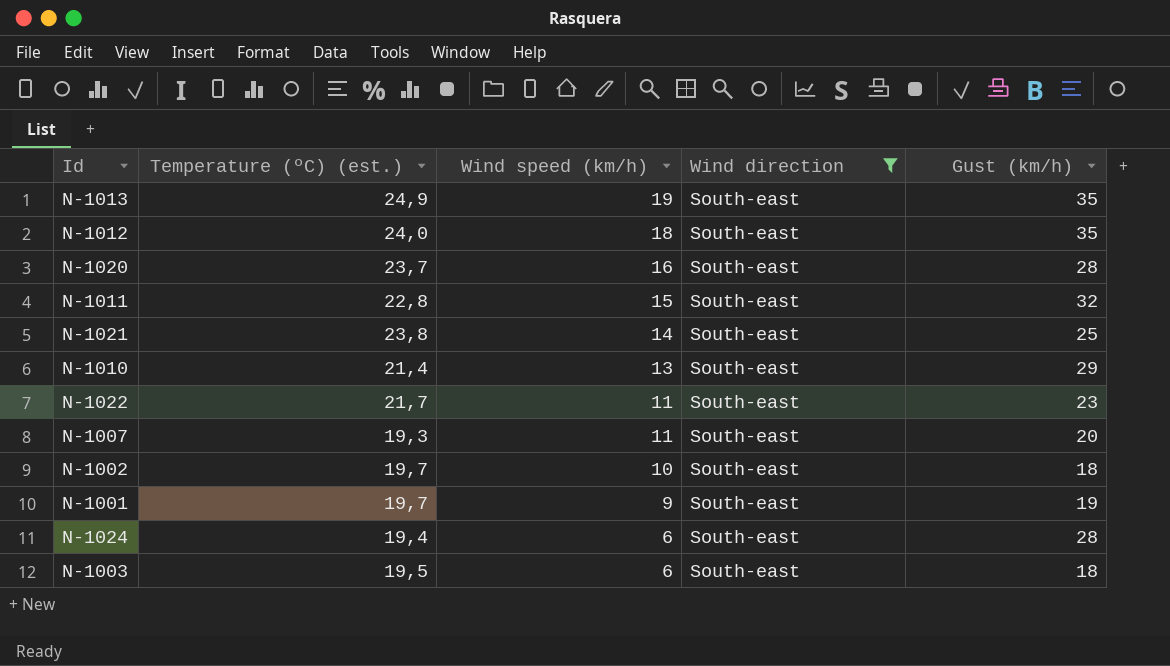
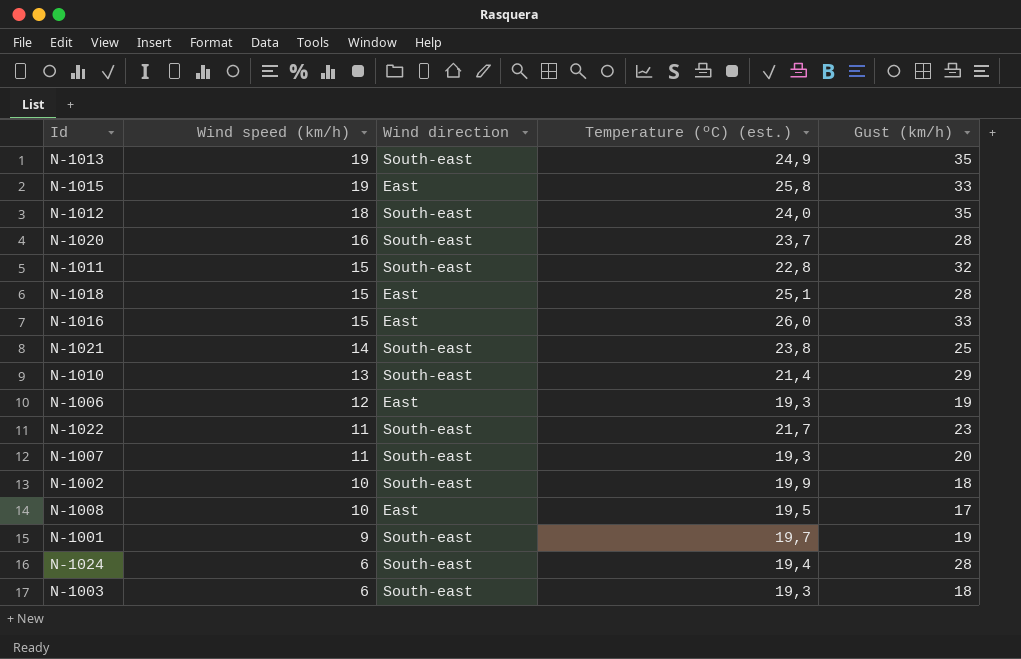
filter: Wind direction = South-east -> none
column Temperature (ºC) (est.) | position: 2 -> 4
N-1002 | Temperature (ºC) (est.): 19,7 -> 19,9
N-1003 | Temperature (ºC) (est.): 19,5 -> 19,3

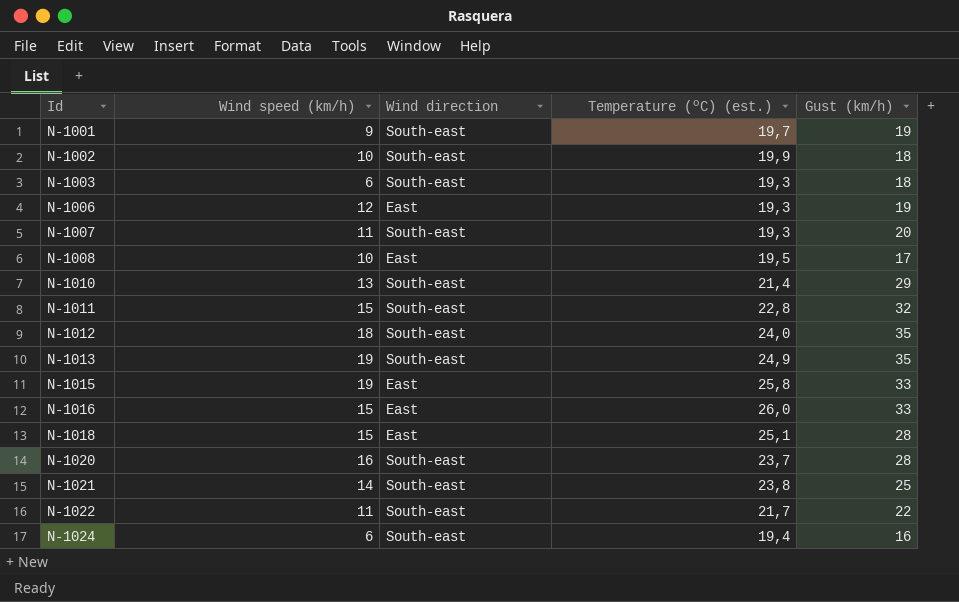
row order: Wind speed (km/h) descending -> Id ascending
N-1022 | Gust (km/h): 23 -> 22
N-1024 | Gust (km/h): 28 -> 16

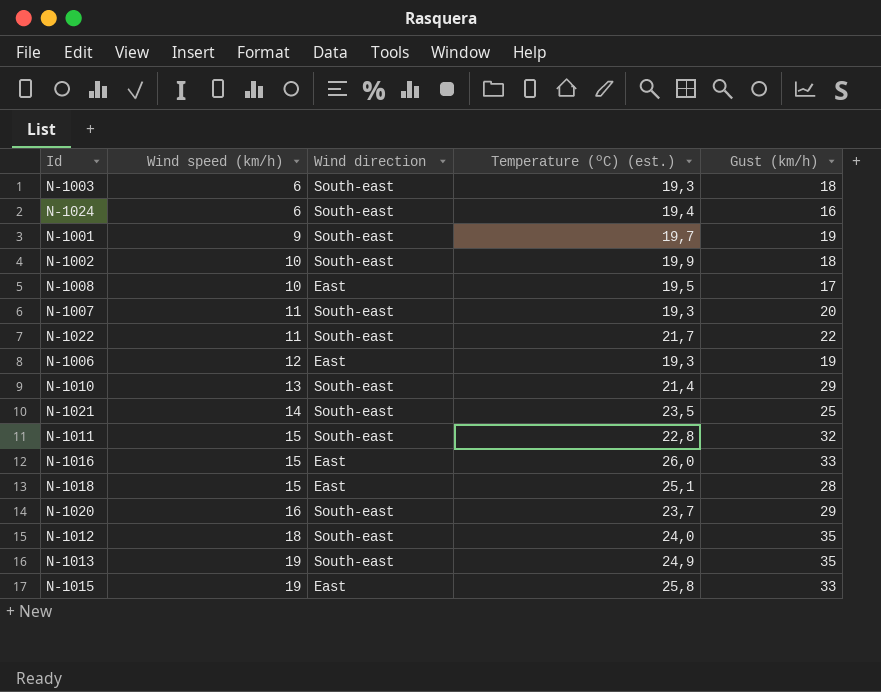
row order: Id ascending -> Wind speed (km/h) ascending
N-1021 | Temperature (ºC) (est.): 23,8 -> 23,5
N-1020 | Gust (km/h): 28 -> 29

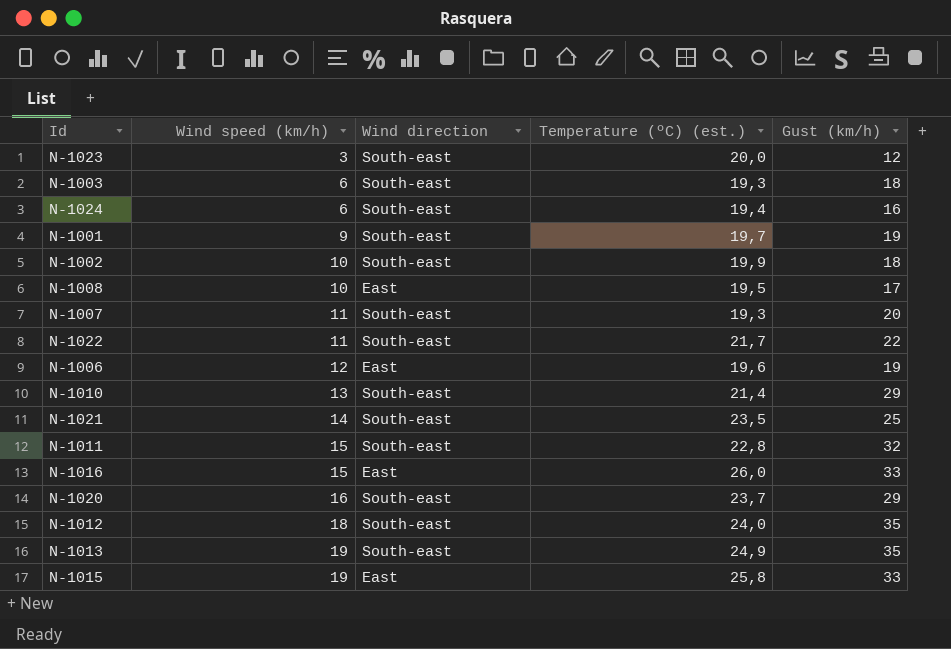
row N-1018: 15 | East | 25,1 | 28 -> none
row N-1023: none -> 3 | South-east | 20,0 | 12
N-1006 | Temperature (ºC) (est.): 19,3 -> 19,6

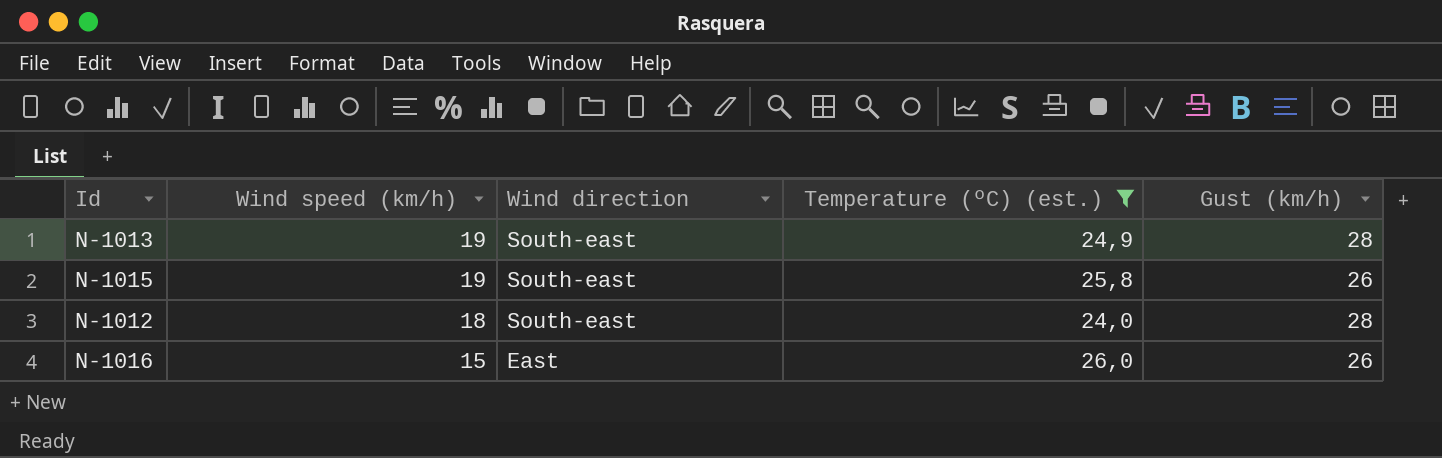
filter: none -> Temperature (ºC) (est.) >= 24,0
row order: Wind speed (km/h) ascending -> Wind speed (km/h) descending
N-1013 | Gust (km/h): 35 -> 28
N-1015 | Wind direction: East -> South-east
N-1015 | Gust (km/h): 33 -> 26
N-1012 | Gust (km/h): 35 -> 28
N-1016 | Gust (km/h): 33 -> 26

